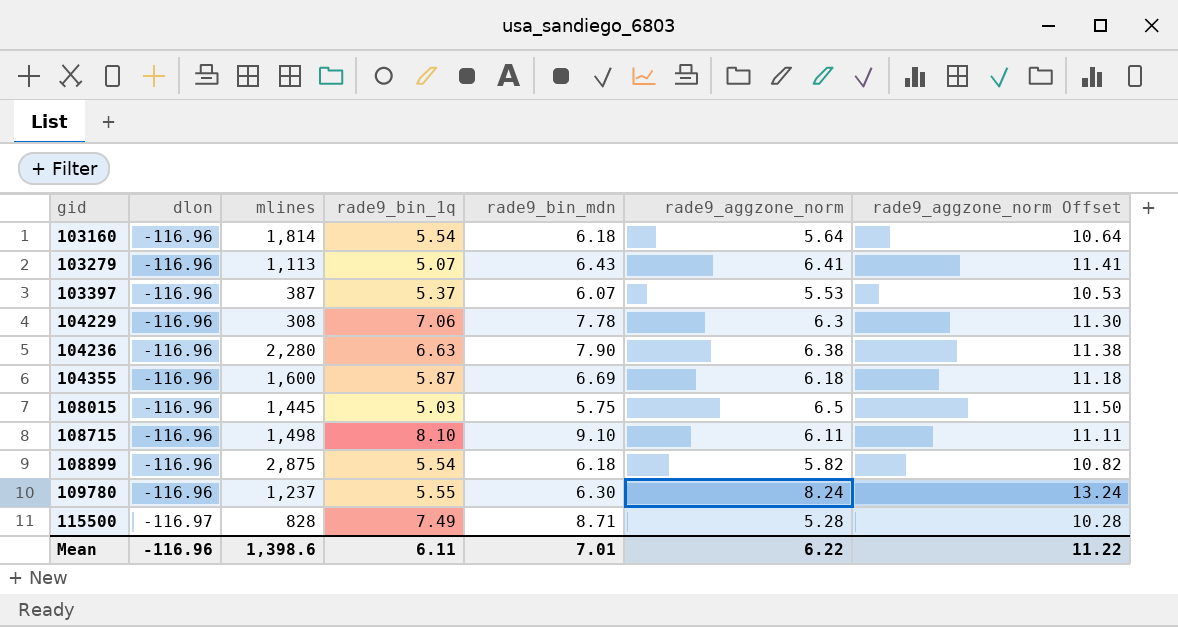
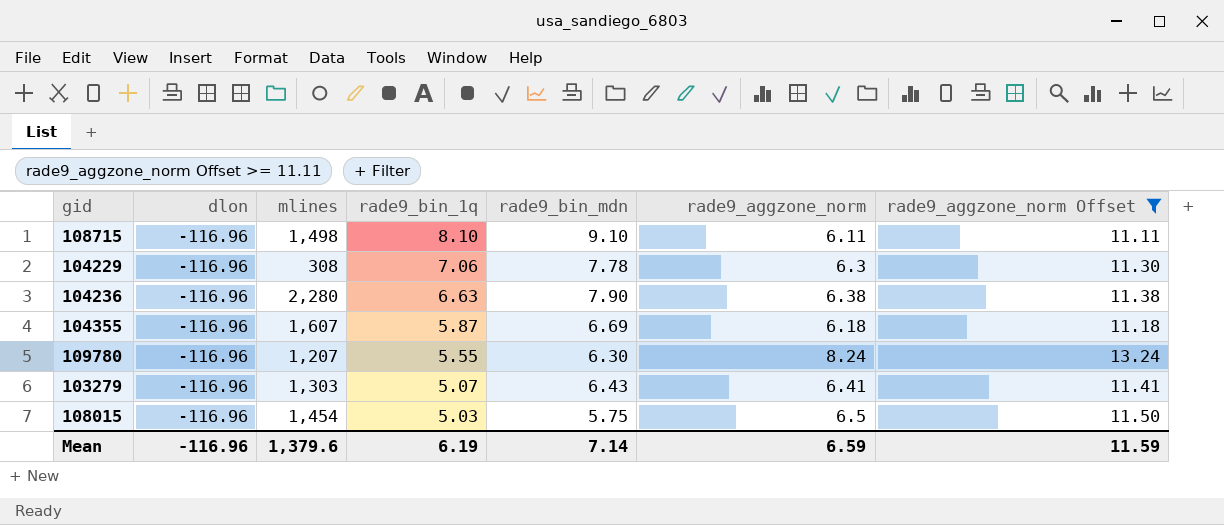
filter: none -> rade9_aggzone_norm Offset >= 11.11
row order: gid ascending -> rade9_bin_1q descending
104355 | mlines: 1,600 -> 1,607
109780 | mlines: 1,237 -> 1,207
103279 | mlines: 1,113 -> 1,303
108015 | mlines: 1,445 -> 1,454
Mean | mlines: 1,398.6 -> 1,379.6
Mean | rade9_bin_1q: 6.11 -> 6.19
Mean | rade9_bin_mdn: 7.01 -> 7.14
Mean | rade9_aggzone_norm: 6.22 -> 6.59
Mean | rade9_aggzone_norm Offset: 11.22 -> 11.59

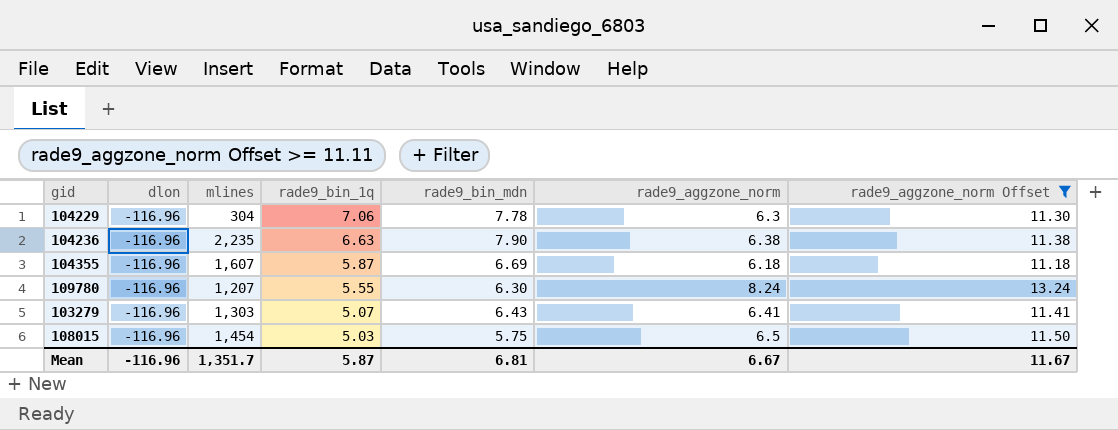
row 108715: -116.96 | 1,498 | 8.10 | 9.10 | 6.11 | 11.11 -> none
104229 | mlines: 308 -> 304
104236 | mlines: 2,280 -> 2,235
Mean | mlines: 1,379.6 -> 1,351.7
Mean | rade9_bin_1q: 6.19 -> 5.87
Mean | rade9_bin_mdn: 7.14 -> 6.81
Mean | rade9_aggzone_norm: 6.59 -> 6.67
Mean | rade9_aggzone_norm Offset: 11.59 -> 11.67

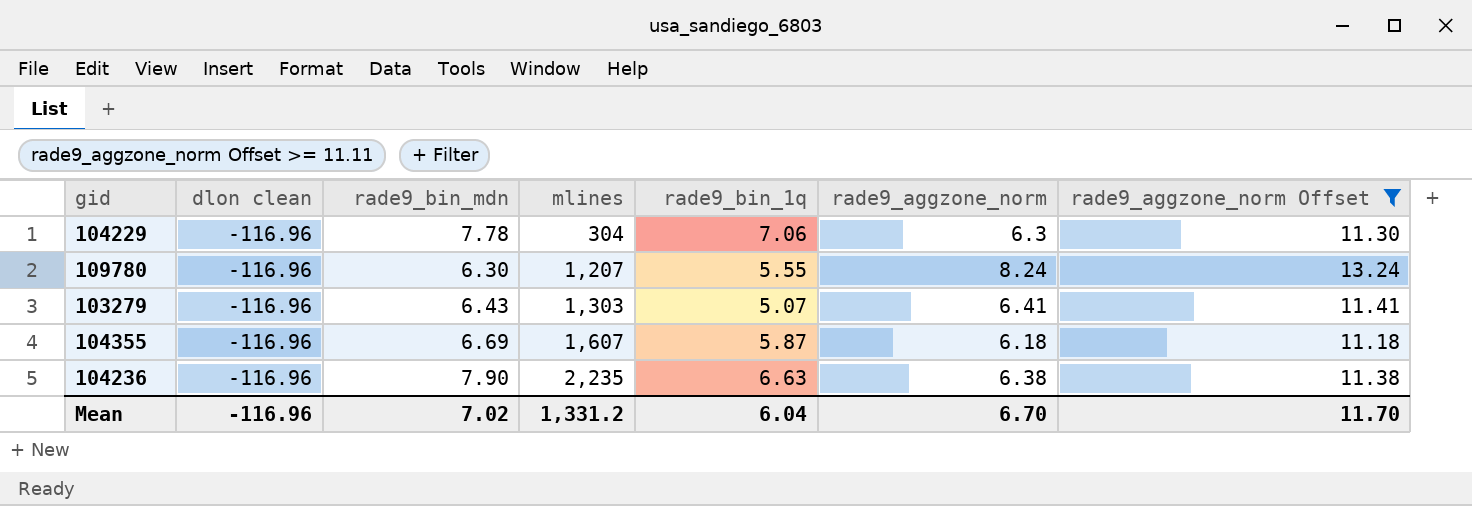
row order: rade9_bin_1q descending -> mlines ascending
column name: dlon -> dlon clean
column rade9_bin_mdn | position: 5 -> 3
row 108015: -116.96 | 1,454 | 5.03 | 5.75 | 6.5 | 11.50 -> none
Mean | rade9_bin_mdn: 6.81 -> 7.02
Mean | mlines: 1,351.7 -> 1,331.2
Mean | rade9_bin_1q: 5.87 -> 6.04
Mean | rade9_aggzone_norm: 6.67 -> 6.70
Mean | rade9_aggzone_norm Offset: 11.67 -> 11.70

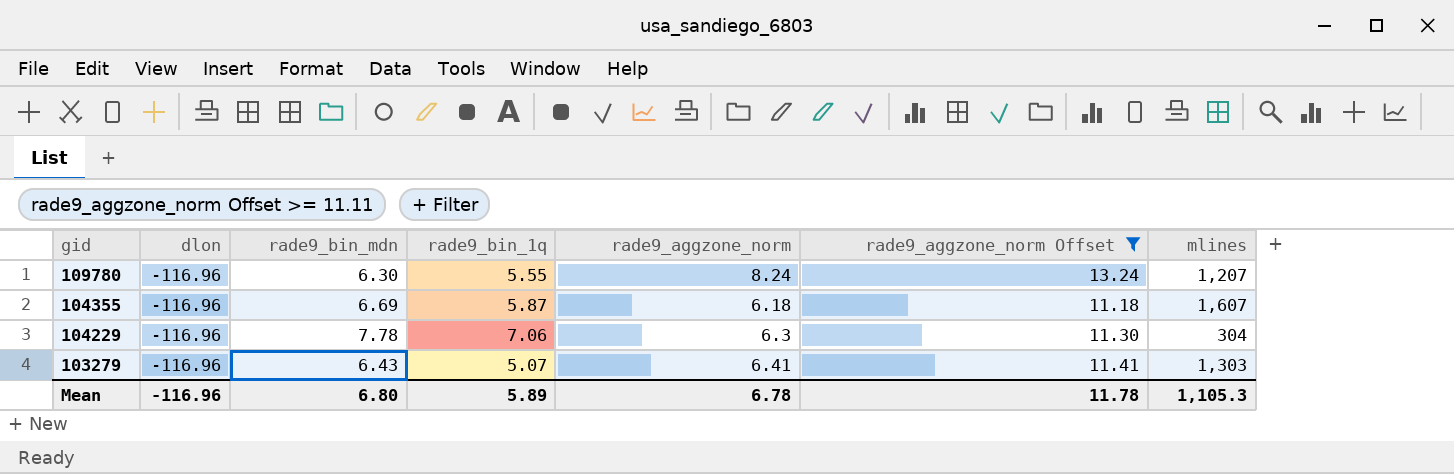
row order: mlines ascending -> gid descending
column name: dlon clean -> dlon
column mlines | position: 4 -> 7
row 104236: -116.96 | 7.90 | 2,235 | 6.63 | 6.38 | 11.38 -> none
Mean | rade9_bin_mdn: 7.02 -> 6.80
Mean | rade9_bin_1q: 6.04 -> 5.89
Mean | rade9_aggzone_norm: 6.70 -> 6.78
Mean | rade9_aggzone_norm Offset: 11.70 -> 11.78
Mean | mlines: 1,331.2 -> 1,105.3

